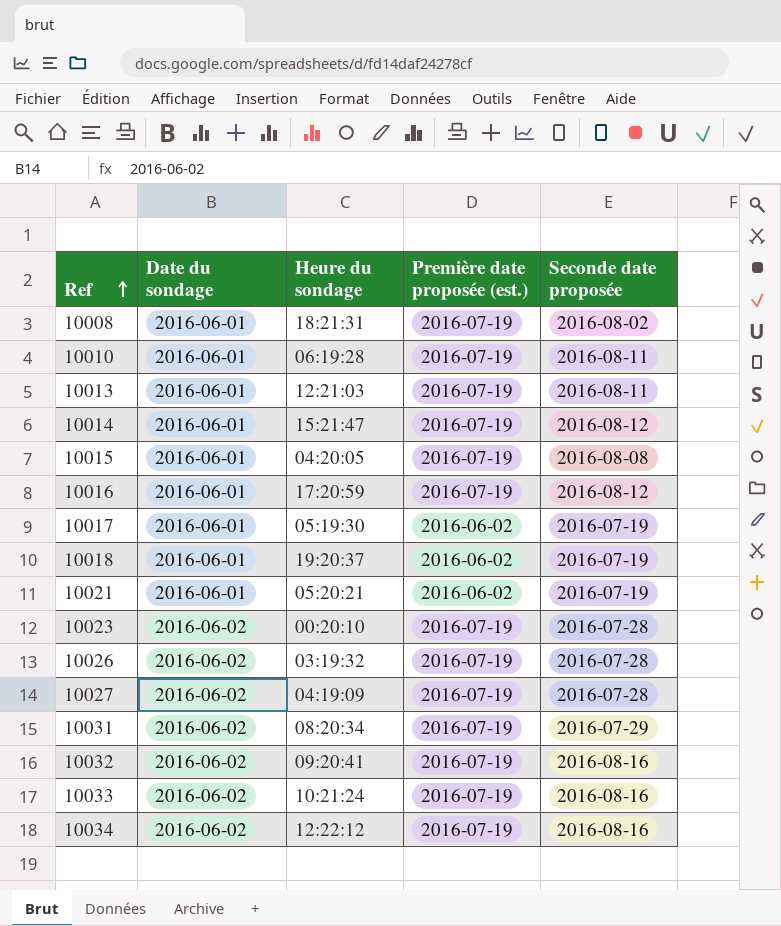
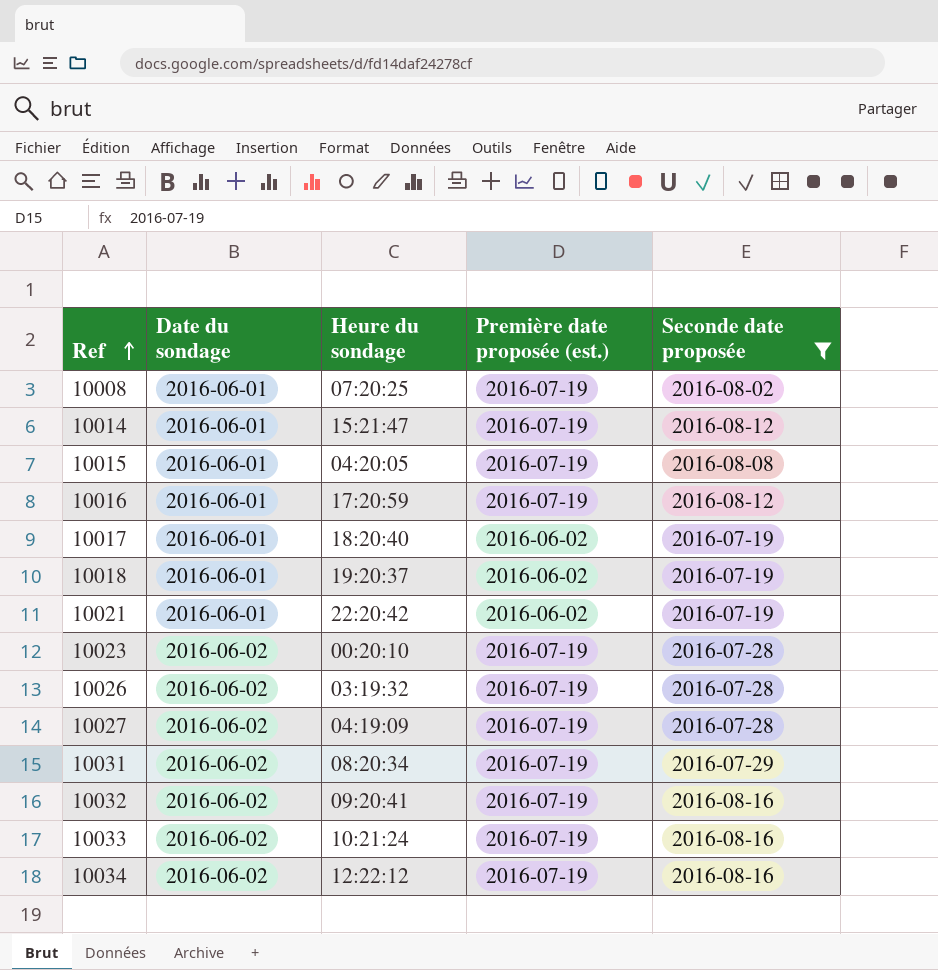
filter: none -> Seconde date proposée != 2016-08-11
10008 | Heure du sondage: 18:21:31 -> 07:20:25
10017 | Heure du sondage: 05:19:30 -> 18:20:40
10021 | Heure du sondage: 05:20:21 -> 22:20:42

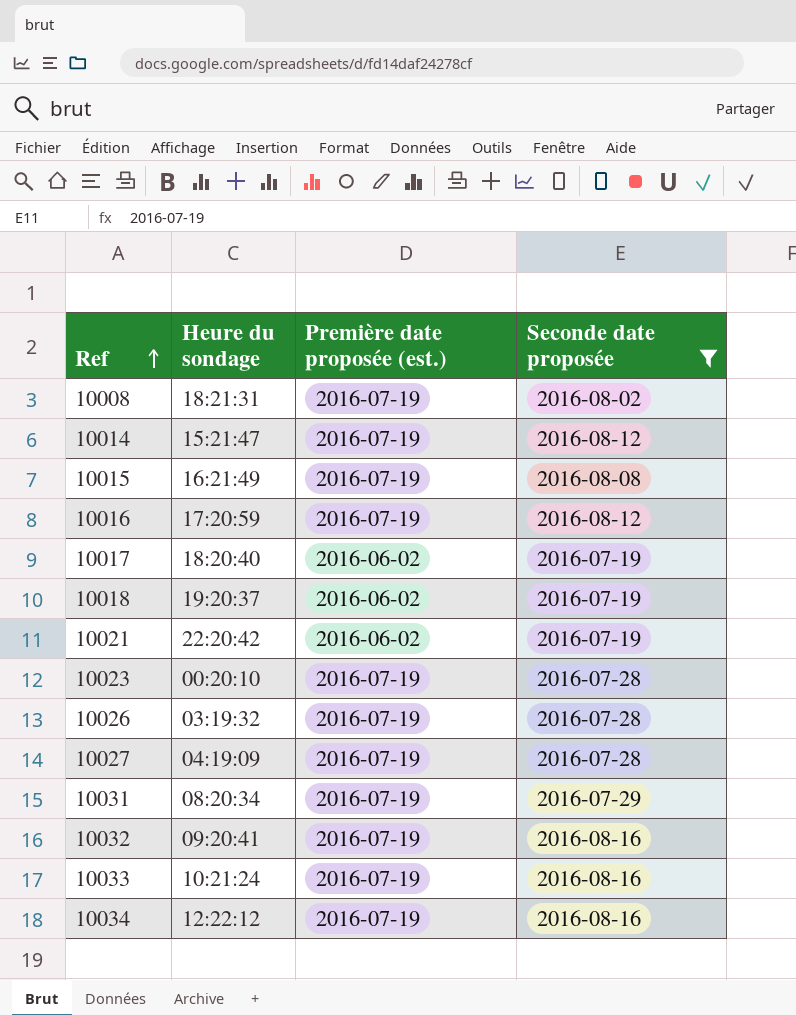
column Date du sondage | position: 2 -> none
10008 | Heure du sondage: 07:20:25 -> 18:21:31
10015 | Heure du sondage: 04:20:05 -> 16:21:49

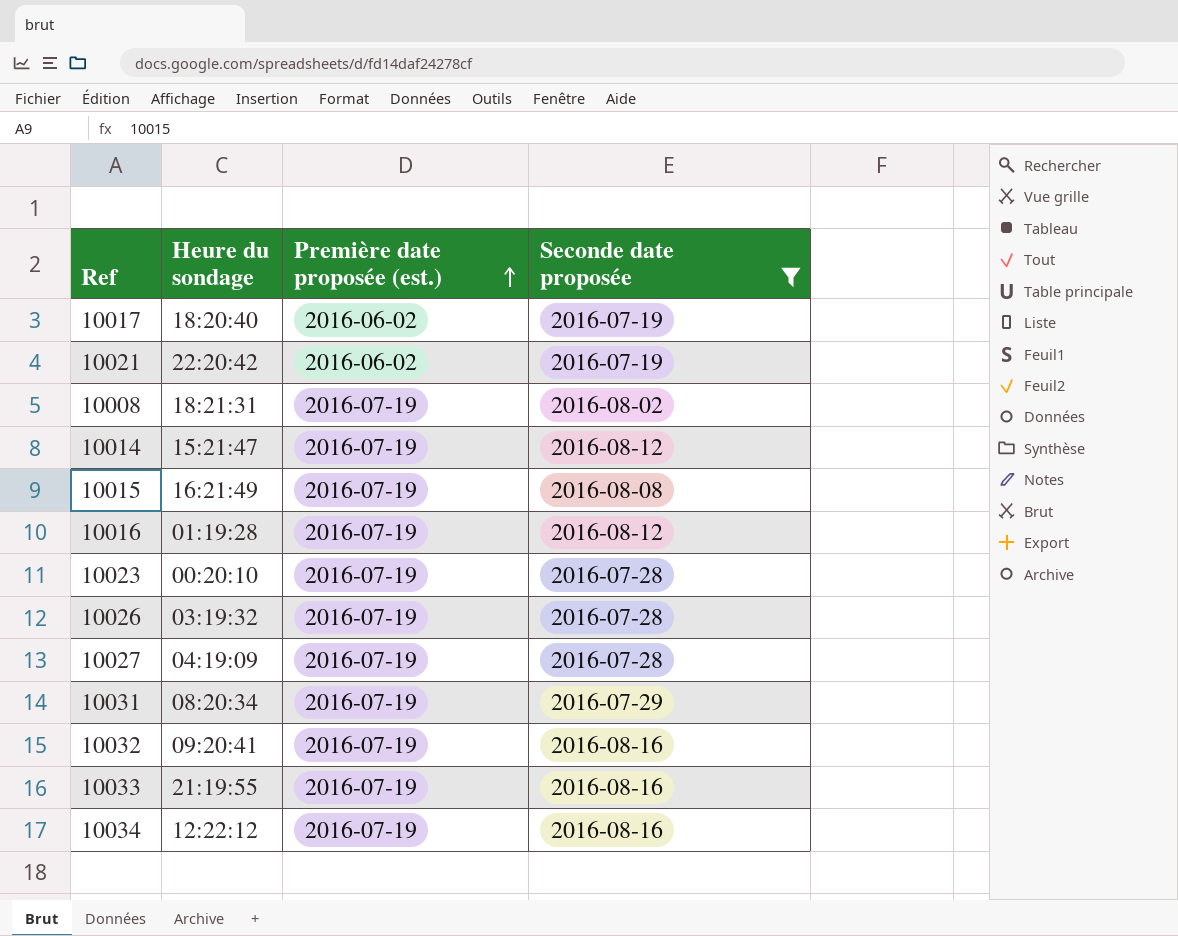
row order: Ref ascending -> Première date proposée (est.) ascending
row 10018: 19:20:37 | 2016-06-02 | 2016-07-19 -> none
10016 | Heure du sondage: 17:20:59 -> 01:19:28
10033 | Heure du sondage: 10:21:24 -> 21:19:55

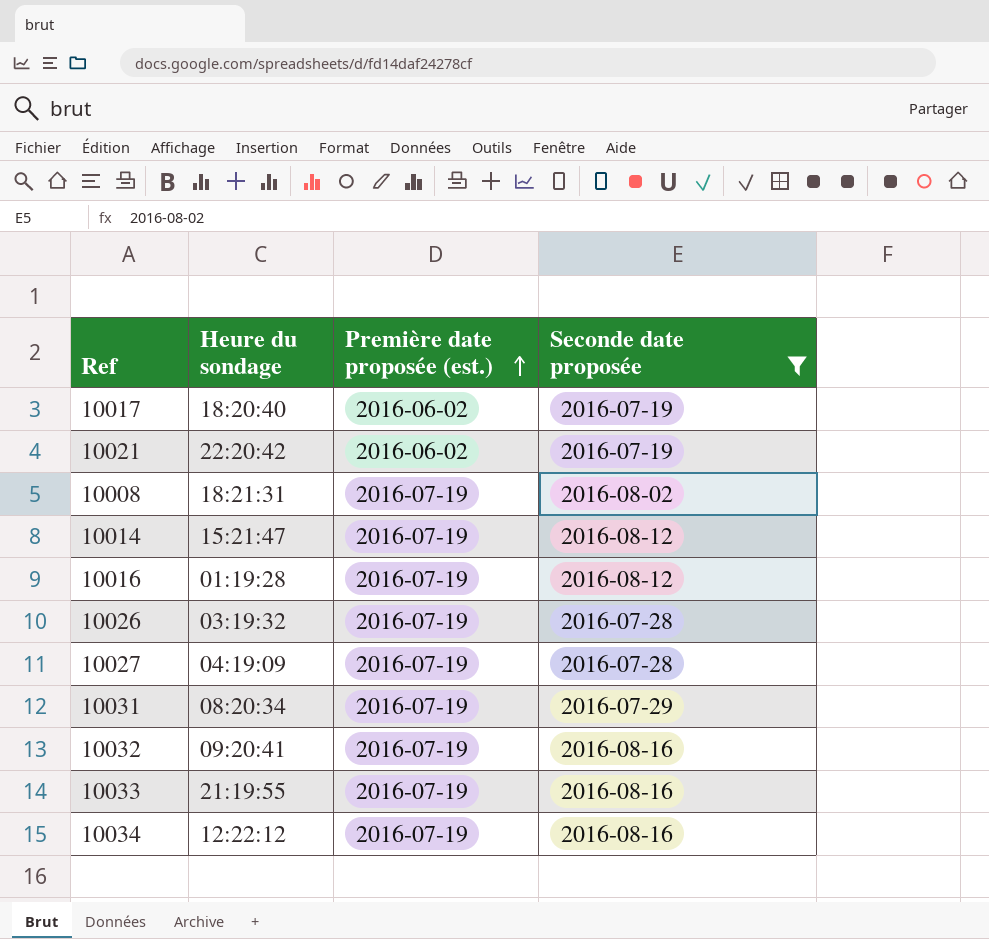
row 10015: 16:21:49 | 2016-07-19 | 2016-08-08 -> none
row 10023: 00:20:10 | 2016-07-19 | 2016-07-28 -> none

